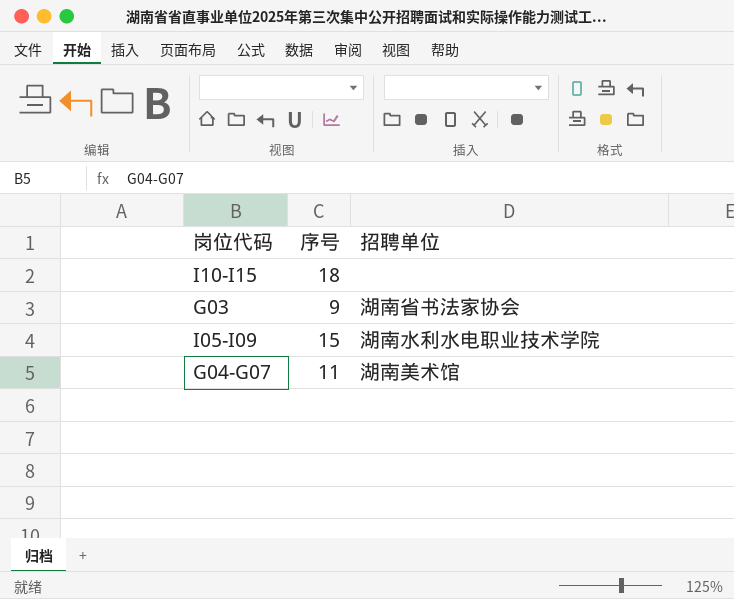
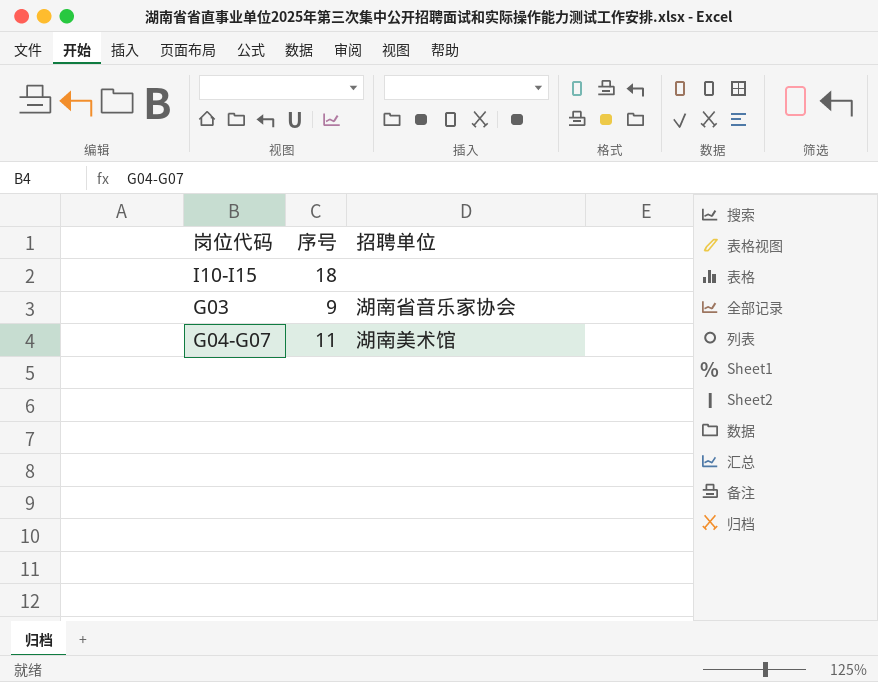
row I05-I09: 15 | 湖南水利水电职业技术学院 -> none
G03 | 招聘单位: 湖南省书法家协会 -> 湖南省音乐家协会

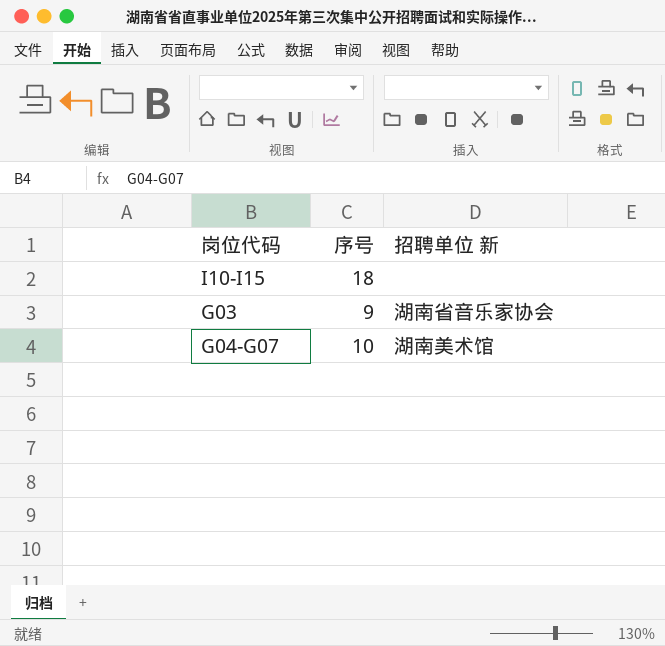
column name: 招聘单位 -> 招聘单位 新
G04-G07 | 序号: 11 -> 10

